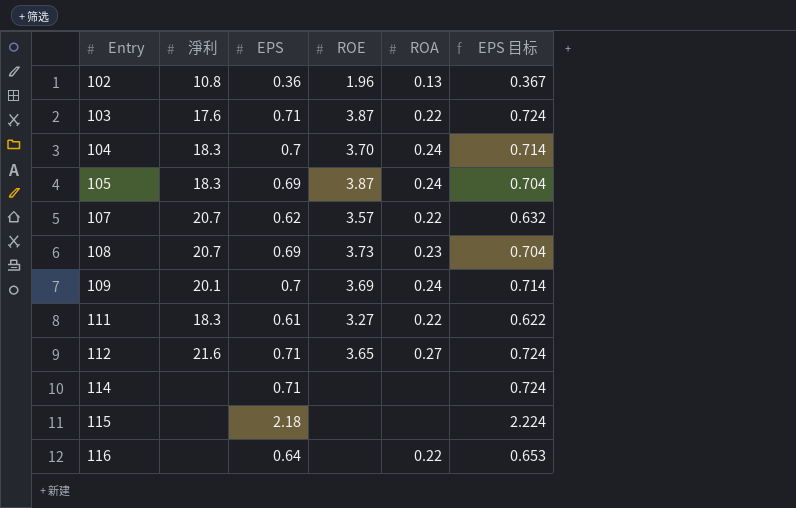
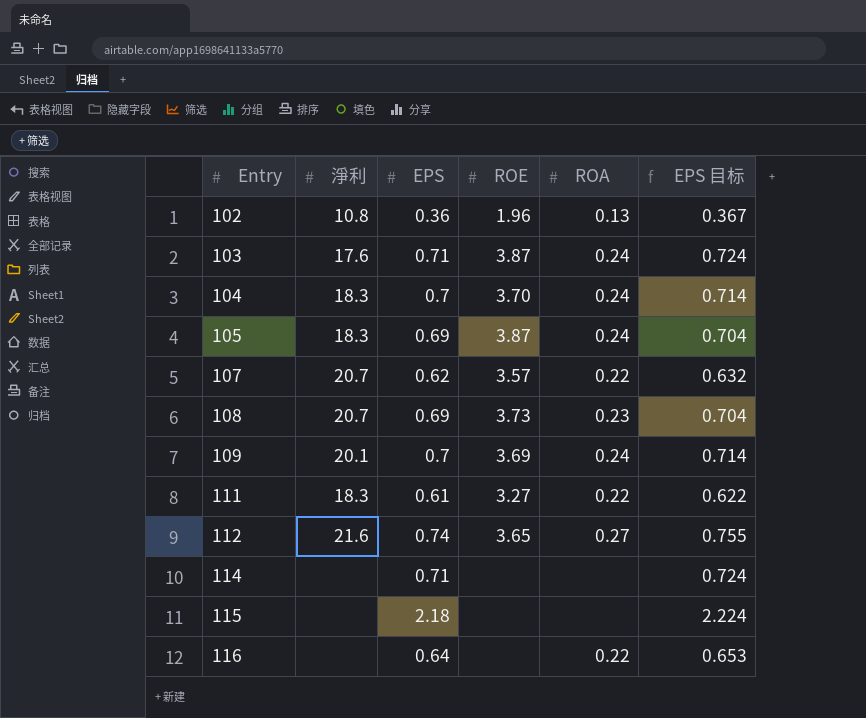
103 | ROA: 0.22 -> 0.24
112 | EPS: 0.71 -> 0.74
112 | EPS 目标: 0.724 -> 0.755

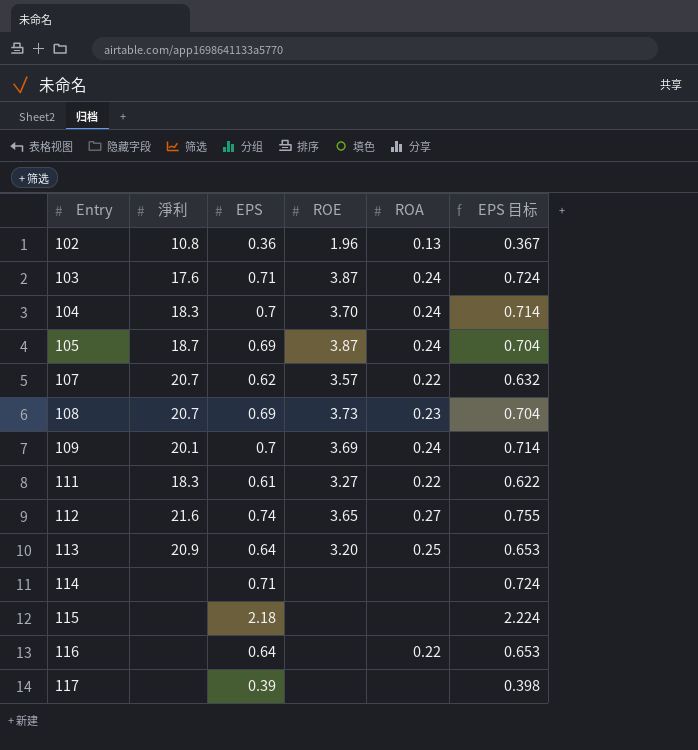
105 | 淨利: 18.3 -> 18.7
row 113: none -> 20.9 | 0.64 | 3.20 | 0.25 | 0.653
row 117: none -> none | 0.39 | none | none | 0.398

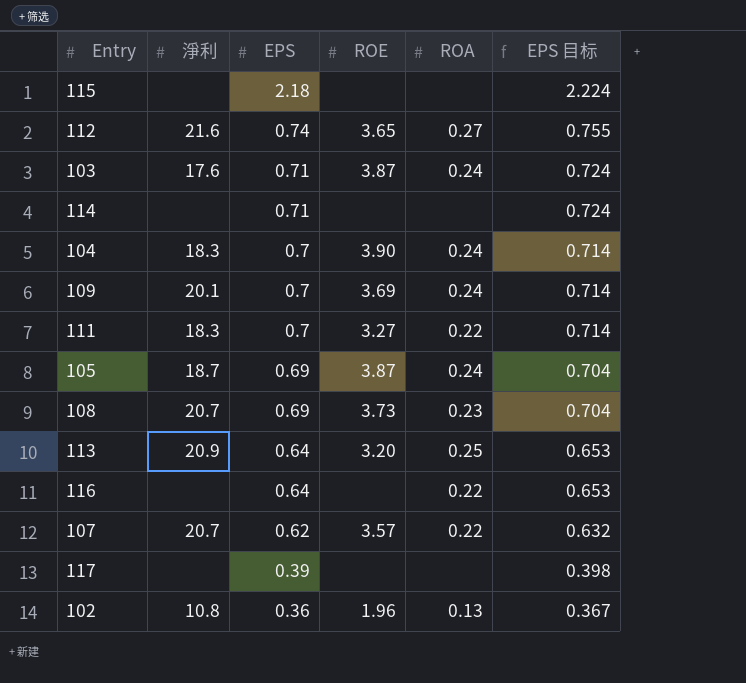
row order: Entry ascending -> EPS descending
104 | ROE: 3.70 -> 3.90
111 | EPS: 0.61 -> 0.7
111 | EPS 目标: 0.622 -> 0.714

